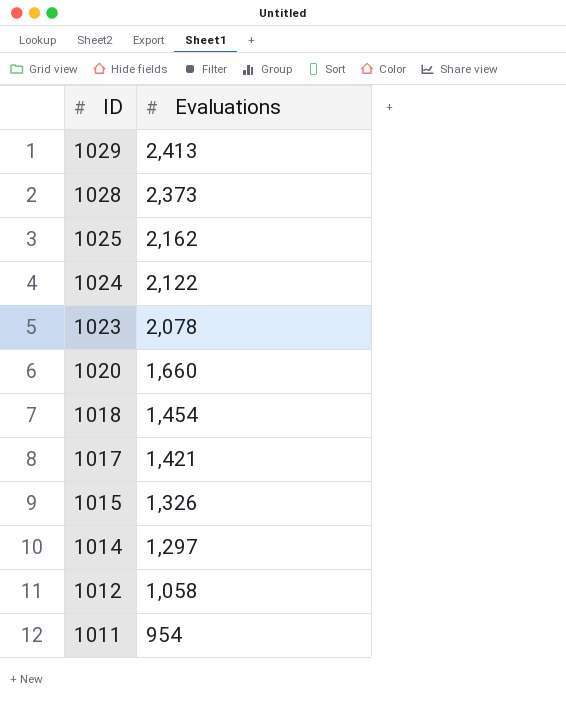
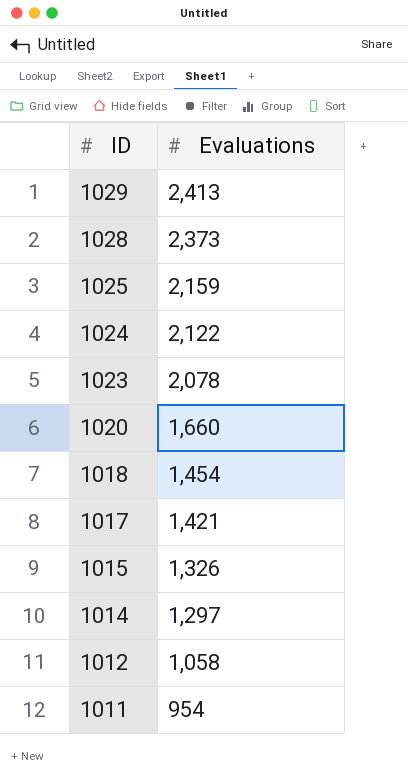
1025 | Evaluations: 2,162 -> 2,159

